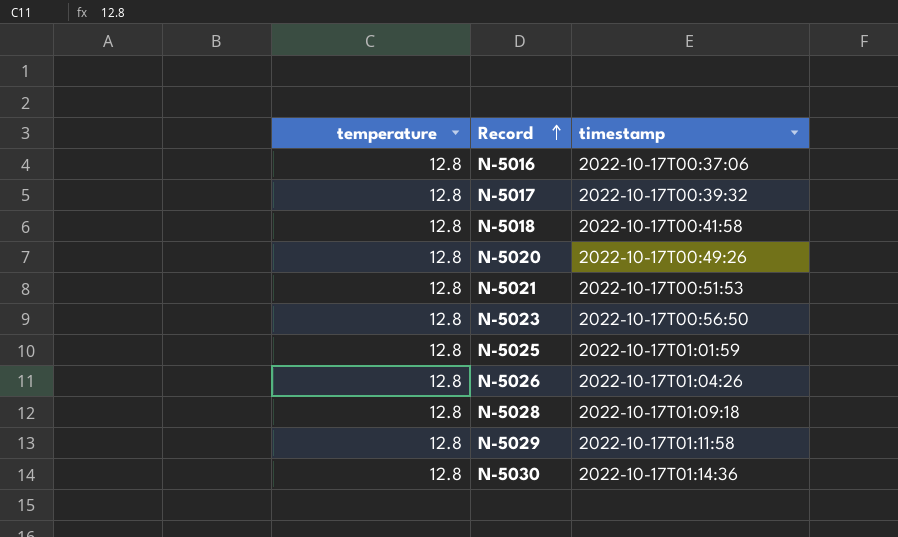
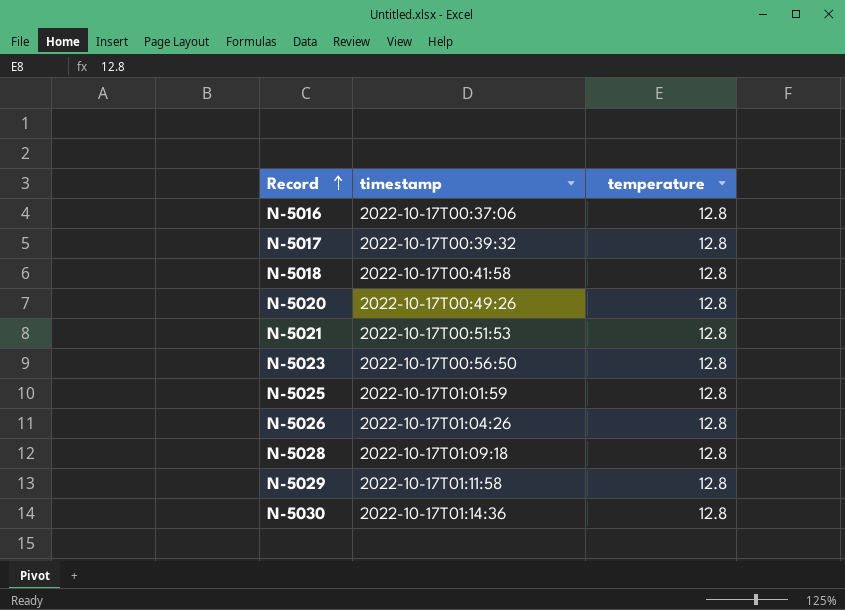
column temperature | position: 1 -> 3

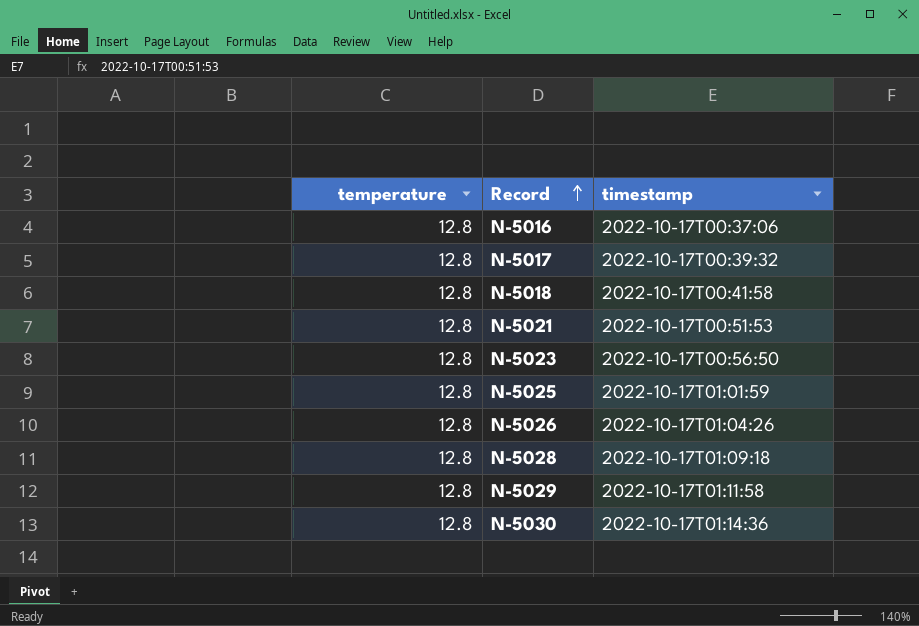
column temperature | position: 3 -> 1
row N-5020: 2022-10-17T00:49:26 | 12.8 -> none

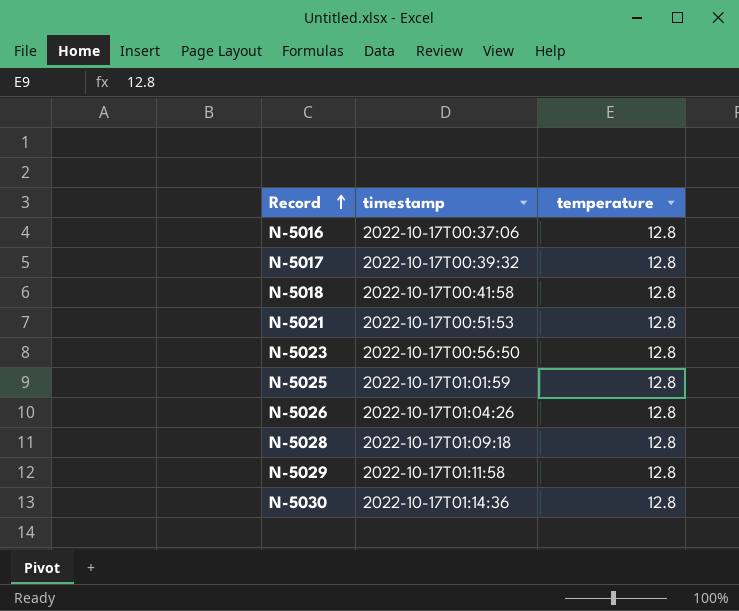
column temperature | position: 1 -> 3

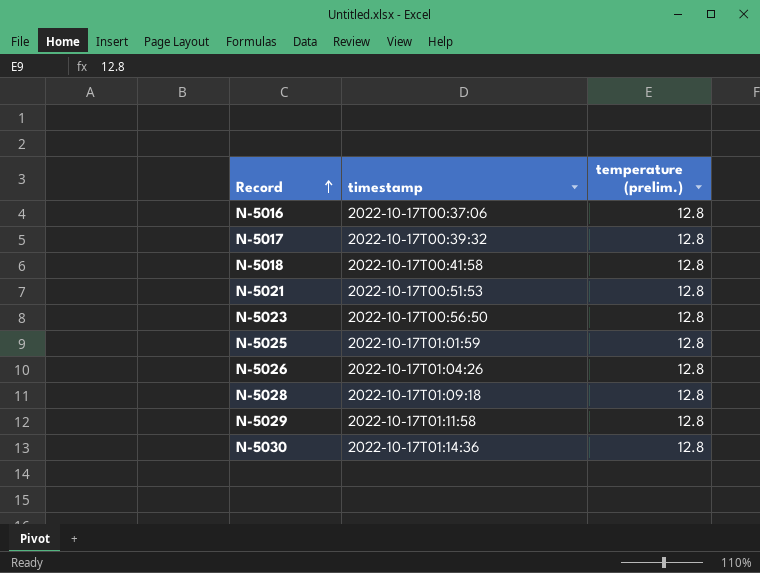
column name: temperature -> temperature (prelim.)

